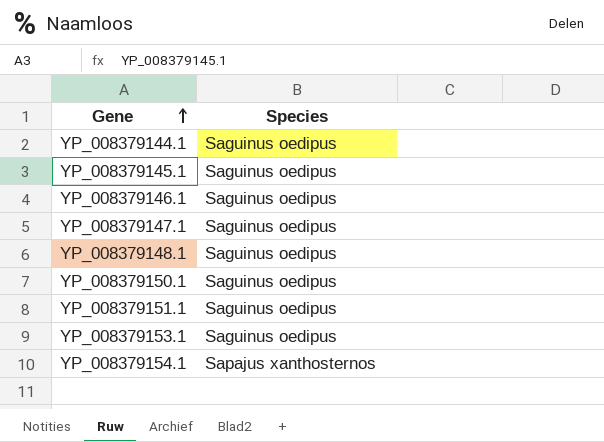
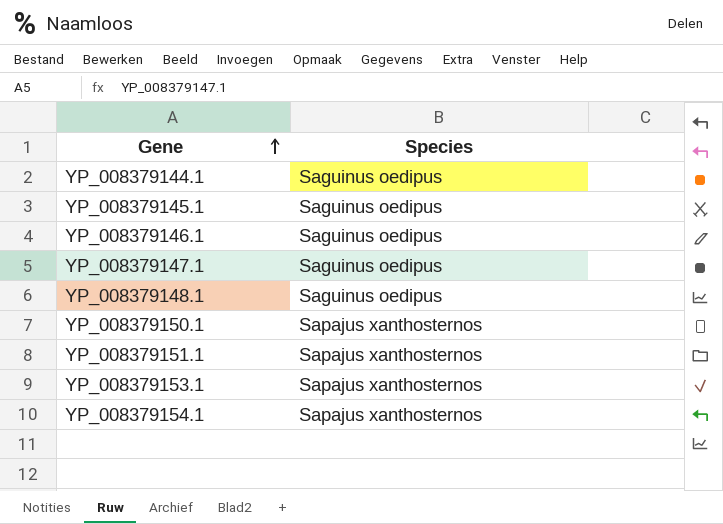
YP_008379150.1 | Species: Saguinus oedipus -> Sapajus xanthosternos
YP_008379151.1 | Species: Saguinus oedipus -> Sapajus xanthosternos
YP_008379153.1 | Species: Saguinus oedipus -> Sapajus xanthosternos

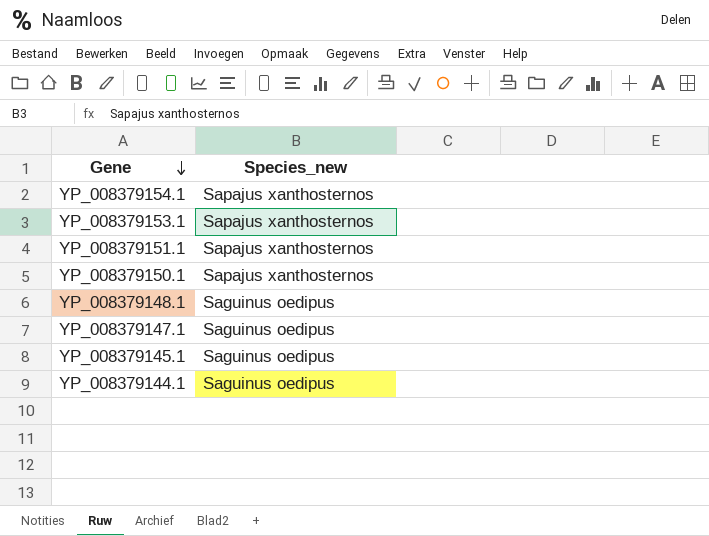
row order: Gene ascending -> Gene descending
column name: Species -> Species_new
row YP_008379146.1: Saguinus oedipus -> none

